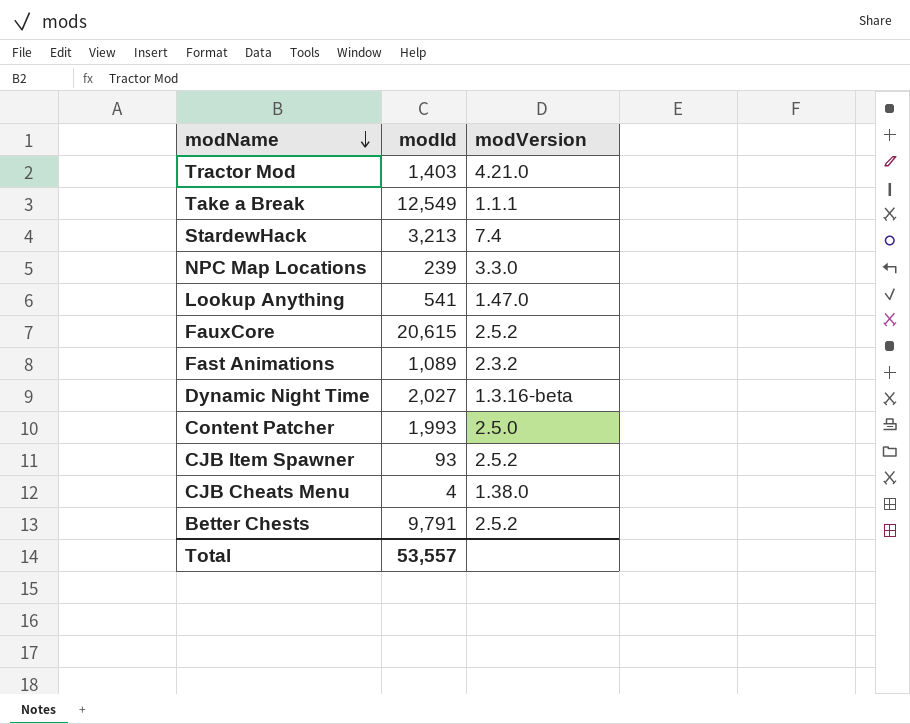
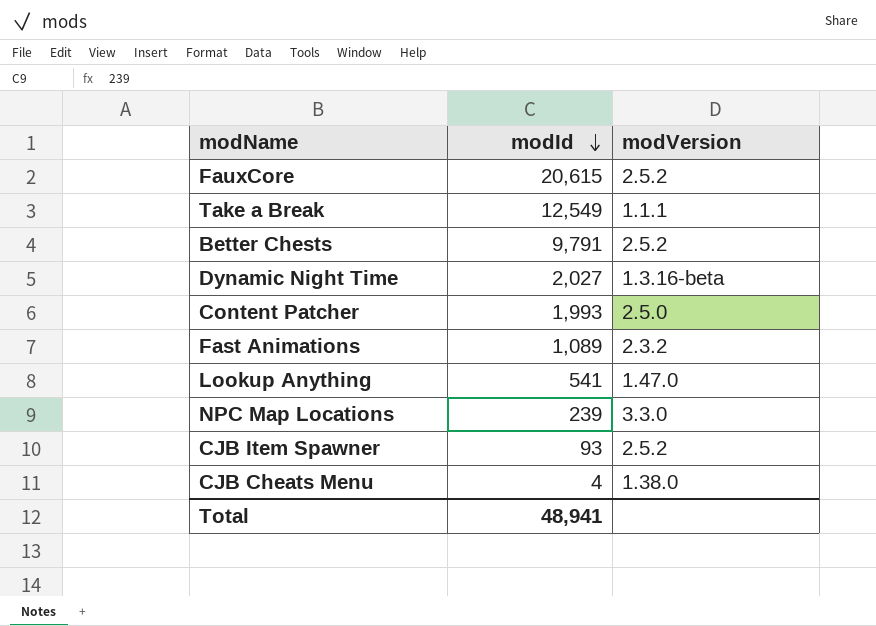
row order: modName descending -> modId descending
row Tractor Mod: 1,403 | 4.21.0 -> none
row StardewHack: 3,213 | 7.4 -> none
Total | modId: 53,557 -> 48,941

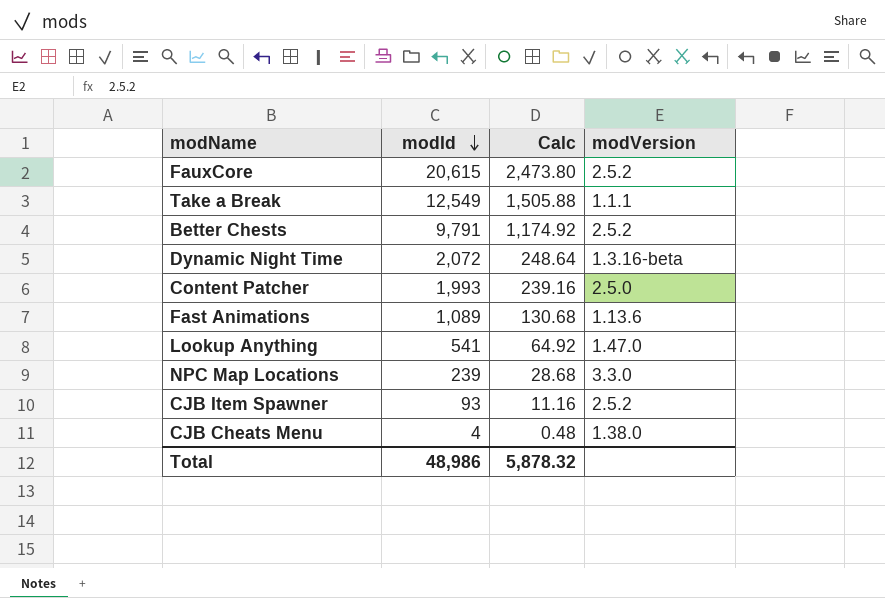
column Calc | formula: none -> [modId] * 0.12
Dynamic Night Time | modId: 2,027 -> 2,072
Fast Animations | modVersion: 2.3.2 -> 1.13.6
Total | modId: 48,941 -> 48,986

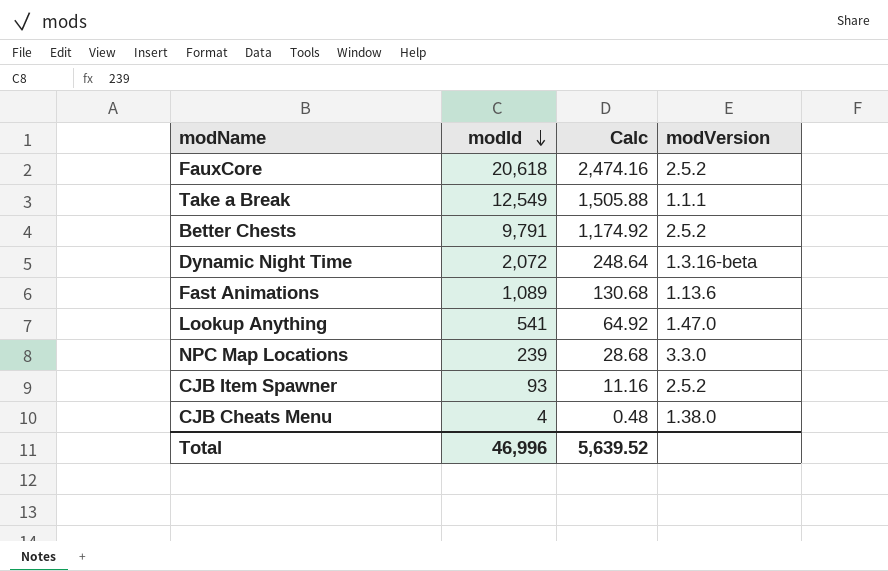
row Content Patcher: 1,993 | 239.16 | 2.5.0 -> none
FauxCore | modId: 20,615 -> 20,618
FauxCore | Calc: 2,473.80 -> 2,474.16
Total | modId: 48,986 -> 46,996
Total | Calc: 5,878.32 -> 5,639.52

